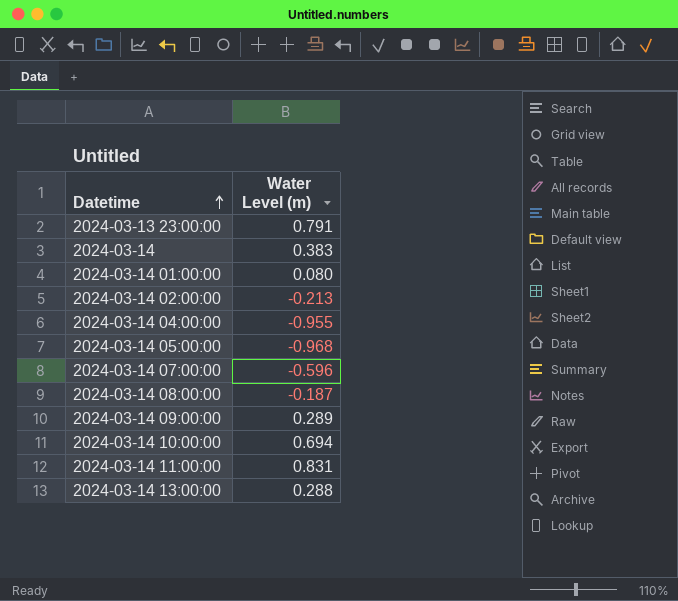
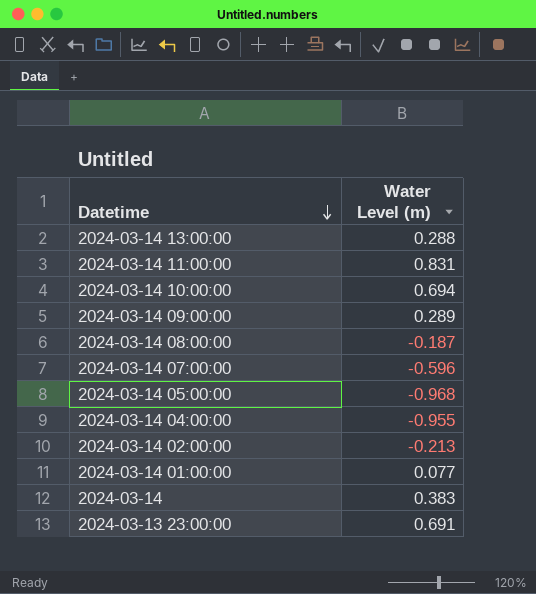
row order: Datetime ascending -> Datetime descending
2024-03-14 01:00:00 | Water Level (m): 0.080 -> 0.077
2024-03-13 23:00:00 | Water Level (m): 0.791 -> 0.691

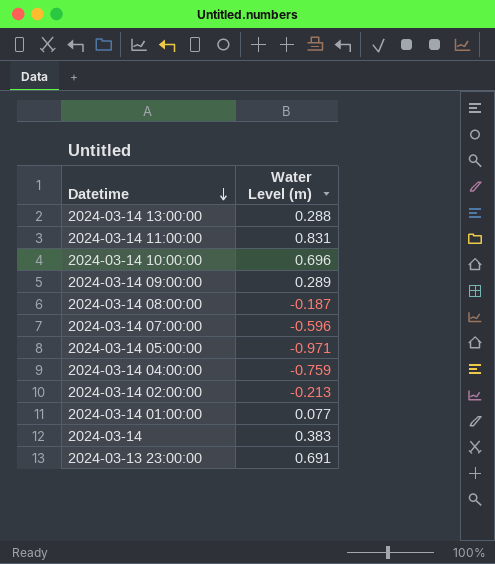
2024-03-14 10:00:00 | Water Level (m): 0.694 -> 0.696
2024-03-14 05:00:00 | Water Level (m): -0.968 -> -0.971
2024-03-14 04:00:00 | Water Level (m): -0.955 -> -0.759

